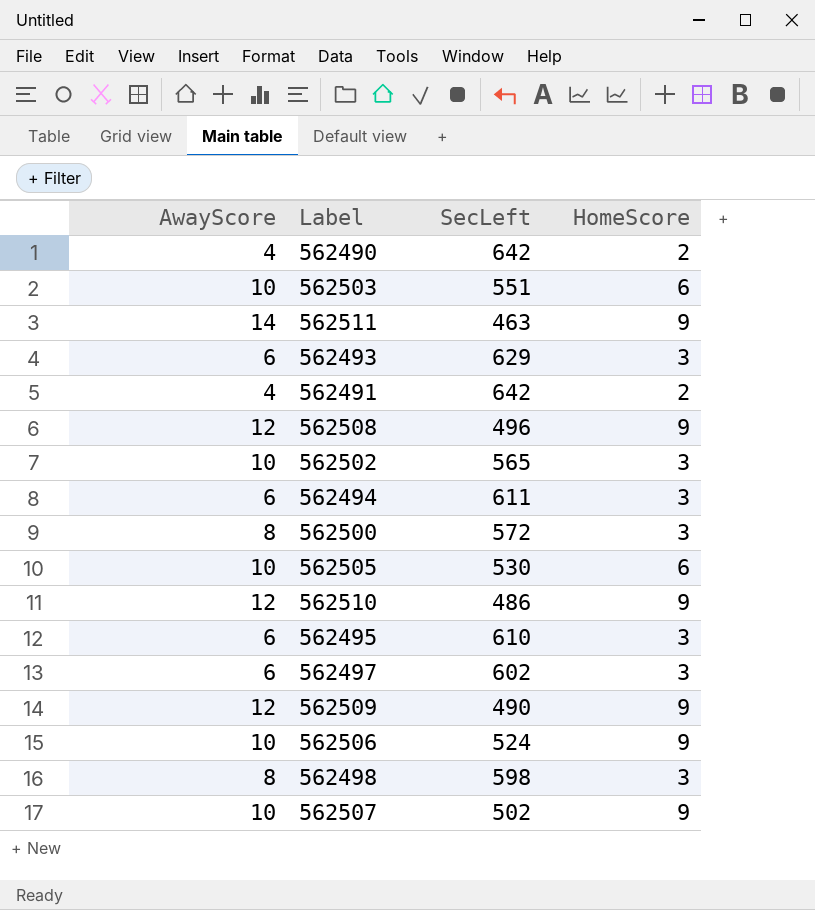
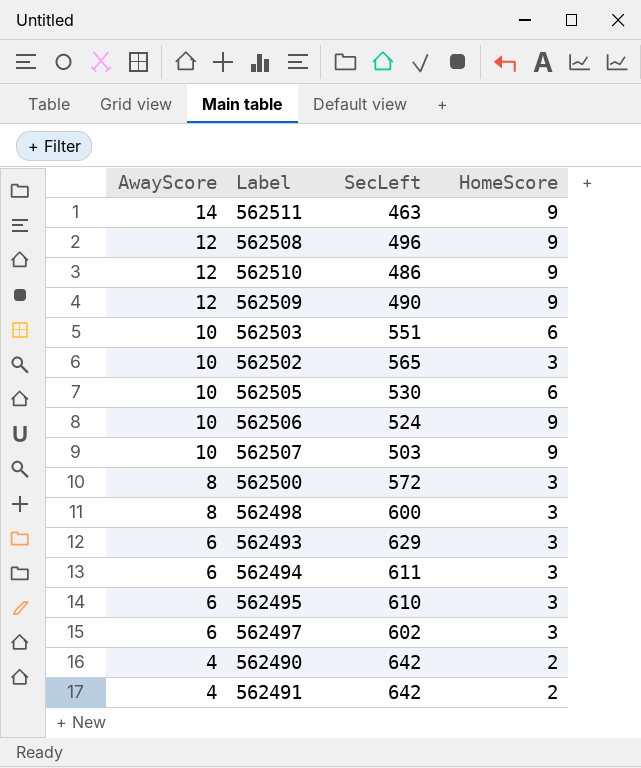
row order: none -> AwayScore descending
562507 | SecLeft: 502 -> 503
562498 | SecLeft: 598 -> 600

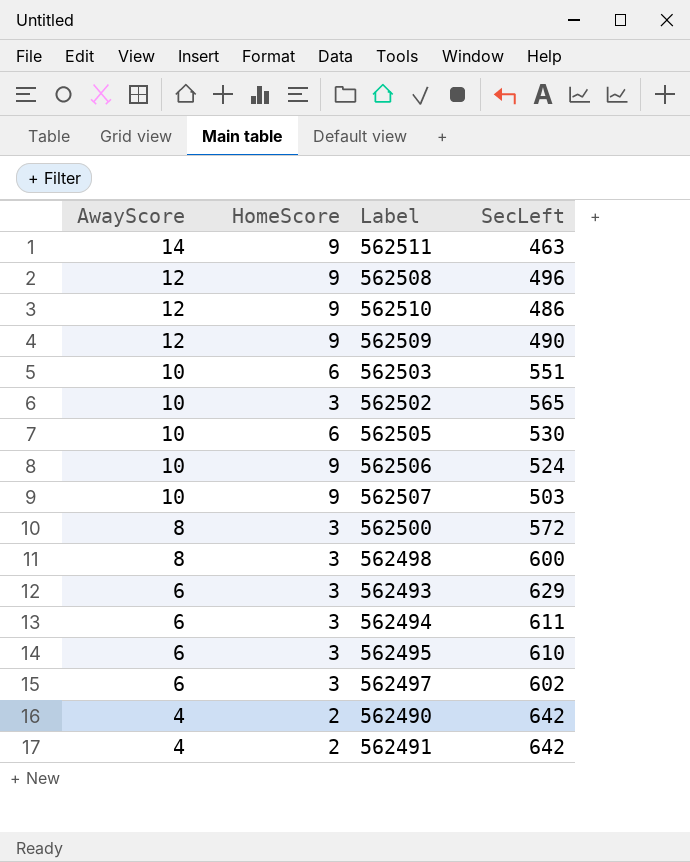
column HomeScore | position: 4 -> 2

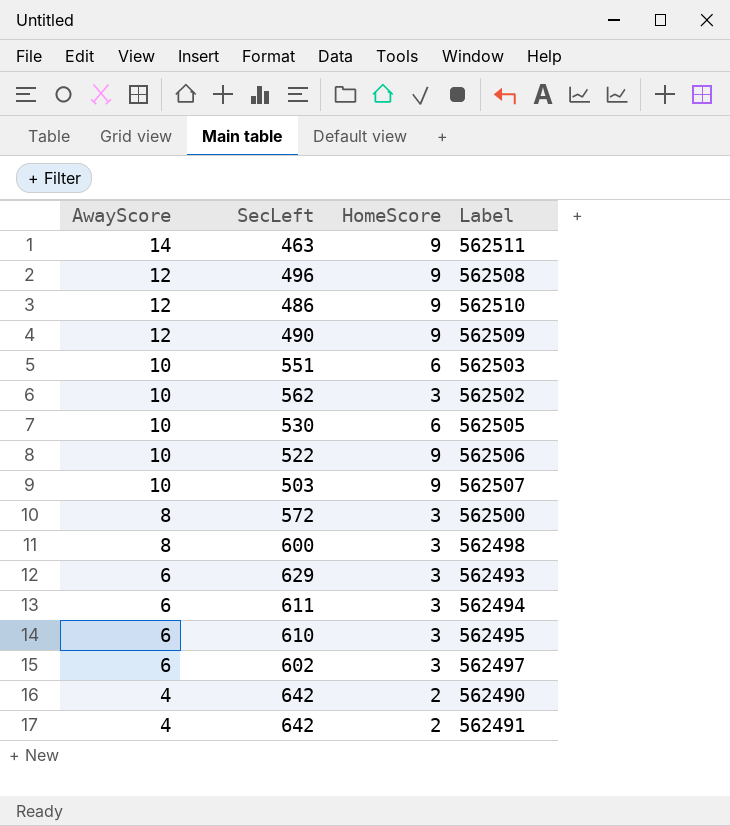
column SecLeft | position: 4 -> 2
562502 | SecLeft: 565 -> 562
562506 | SecLeft: 524 -> 522

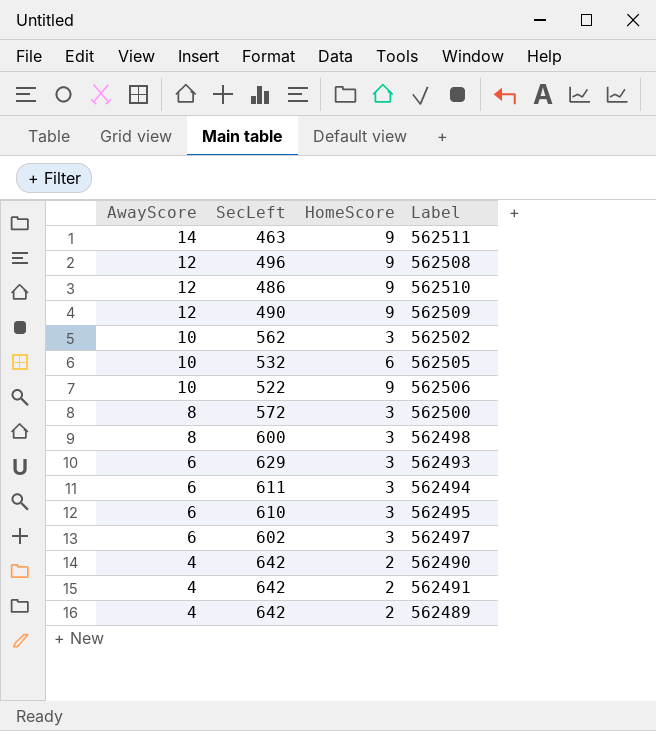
row 562503: 10 | 551 | 6 -> none
row 562507: 10 | 503 | 9 -> none
562505 | SecLeft: 530 -> 532
row 562489: none -> 4 | 642 | 2

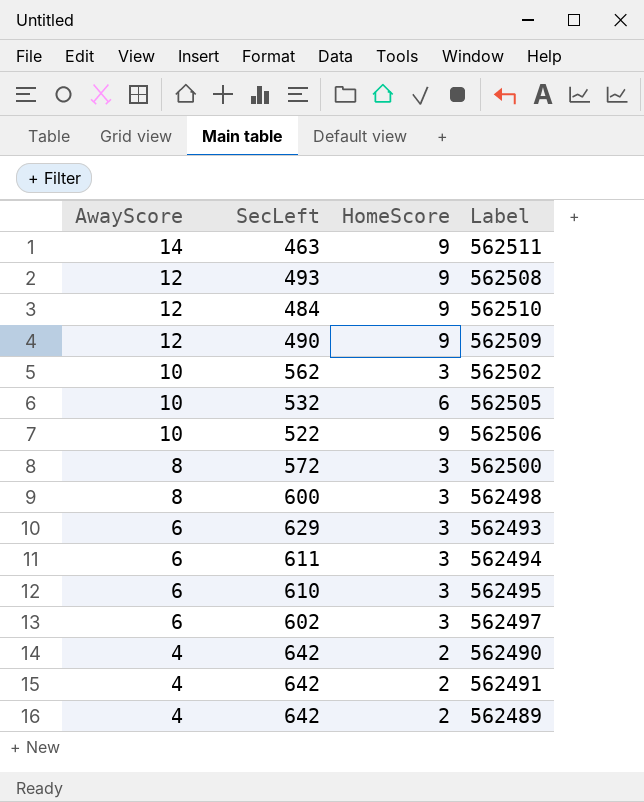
562508 | SecLeft: 496 -> 493
562510 | SecLeft: 486 -> 484

